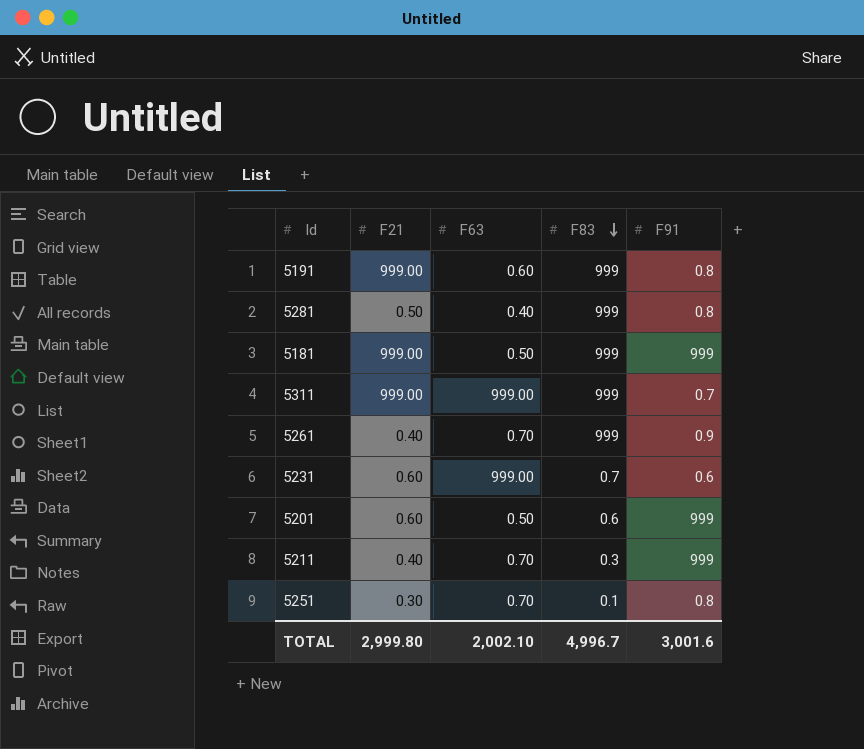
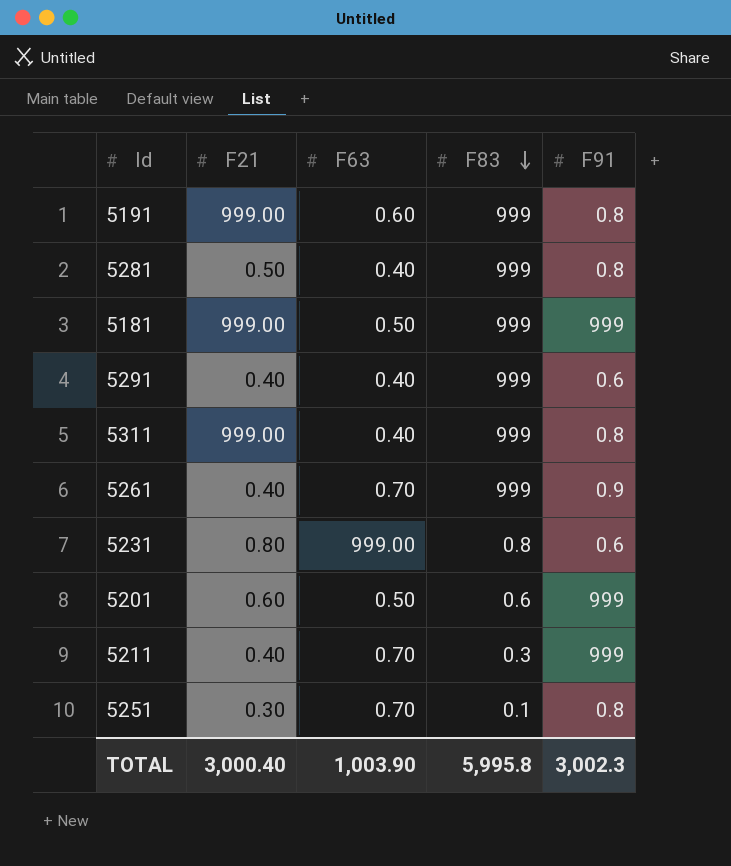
row 5291: none -> 0.40 | 0.40 | 999 | 0.6
5311 | F63: 999.00 -> 0.40
5311 | F91: 0.7 -> 0.8
5231 | F21: 0.60 -> 0.80
5231 | F83: 0.7 -> 0.8
TOTAL | F21: 2,999.80 -> 3,000.40
TOTAL | F63: 2,002.10 -> 1,003.90
TOTAL | F83: 4,996.7 -> 5,995.8
TOTAL | F91: 3,001.6 -> 3,002.3

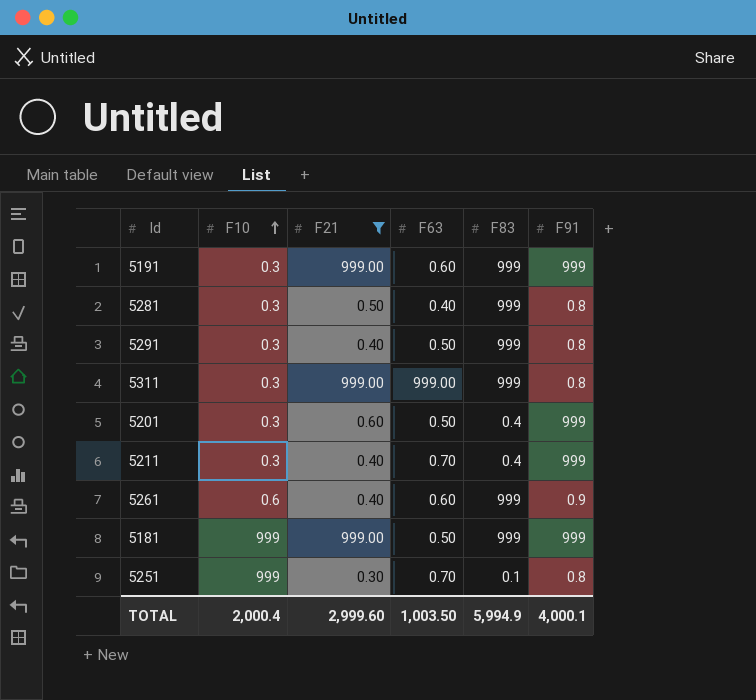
filter: none -> F21 != 0.80
row order: F83 descending -> F10 ascending
column F10 | position: none -> 2
5191 | F91: 0.8 -> 999
5291 | F63: 0.40 -> 0.50
5291 | F91: 0.6 -> 0.8
5311 | F63: 0.40 -> 999.00
5201 | F83: 0.6 -> 0.4
5211 | F83: 0.3 -> 0.4
5261 | F63: 0.70 -> 0.60
TOTAL | F21: 3,000.40 -> 2,999.60
TOTAL | F63: 1,003.90 -> 1,003.50
TOTAL | F83: 5,995.8 -> 5,994.9
TOTAL | F91: 3,002.3 -> 4,000.1

